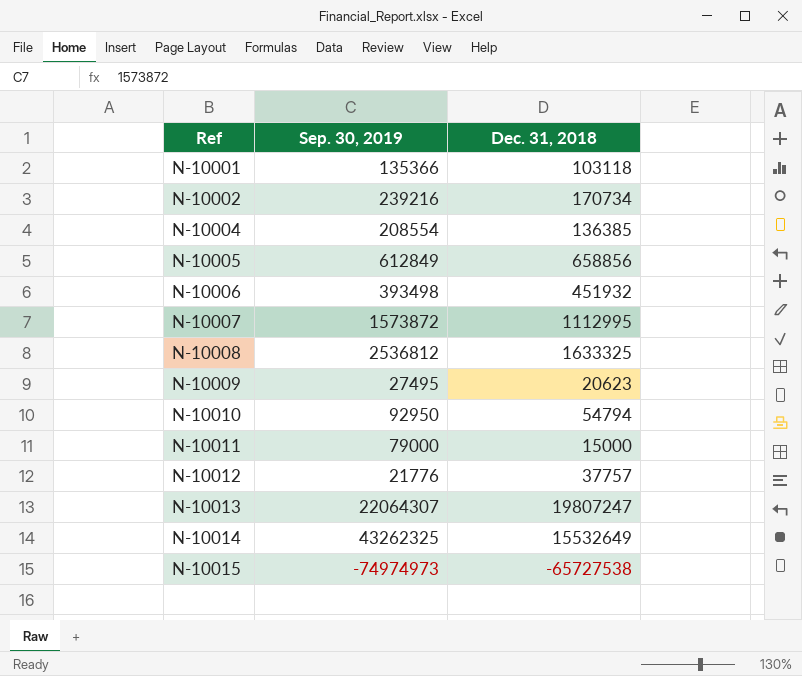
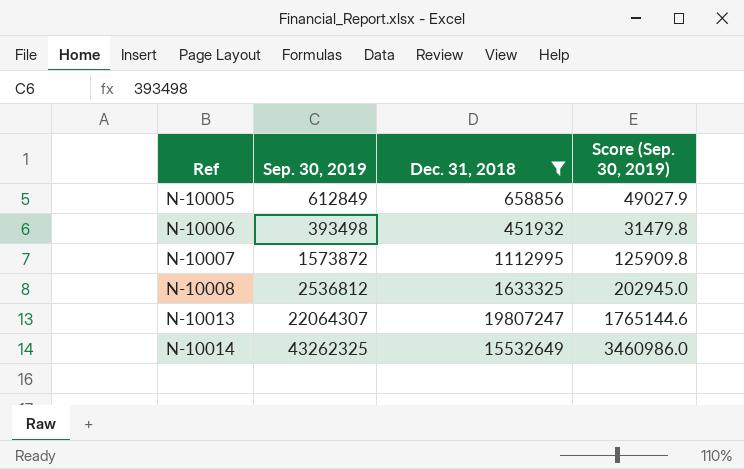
filter: none -> Dec. 31, 2018 >= 451932
column Score (Sep. 30, 2019) | formula: none -> [Sep. 30, 2019] * 0.08

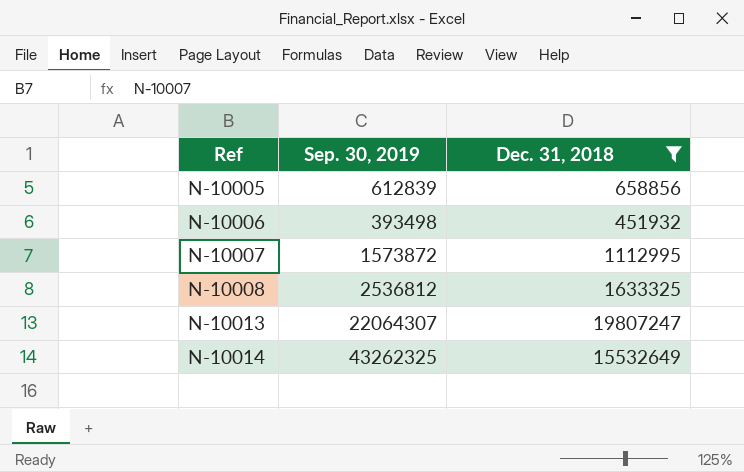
column Score (Sep. 30, 2019) | formula: [Sep. 30, 2019] * 0.08 -> none
N-10005 | Sep. 30, 2019: 612849 -> 612839

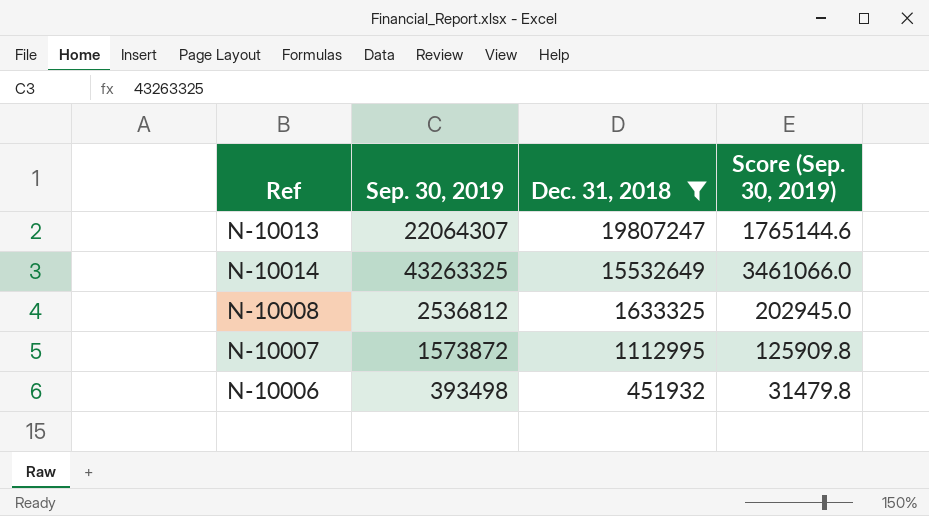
row order: Ref ascending -> Dec. 31, 2018 descending
column Score (Sep. 30, 2019) | formula: none -> [Sep. 30, 2019] * 0.08
row N-10005: 612839 | 658856 -> none
N-10014 | Sep. 30, 2019: 43262325 -> 43263325

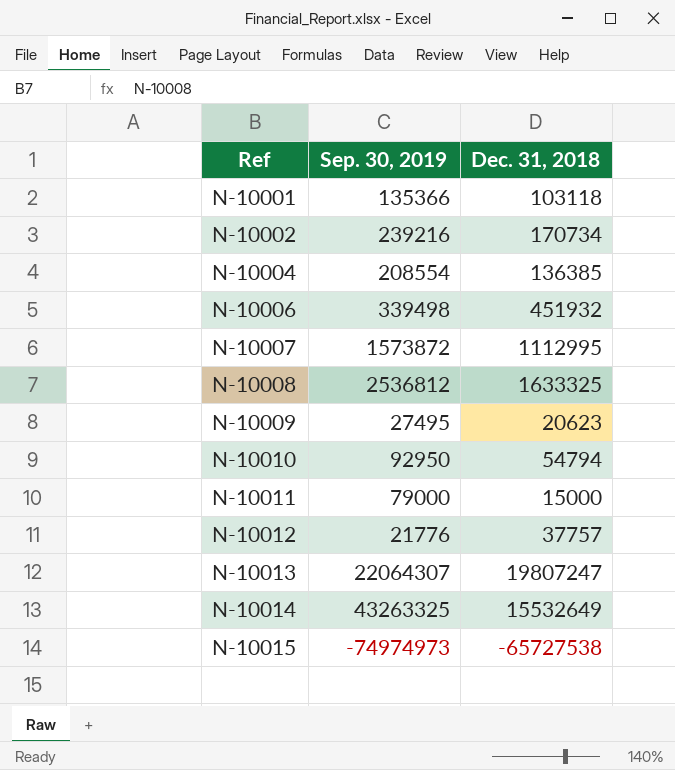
filter: Dec. 31, 2018 >= 451932 -> none
row order: Dec. 31, 2018 descending -> Ref ascending
column Score (Sep. 30, 2019) | formula: [Sep. 30, 2019] * 0.08 -> none
N-10006 | Sep. 30, 2019: 393498 -> 339498

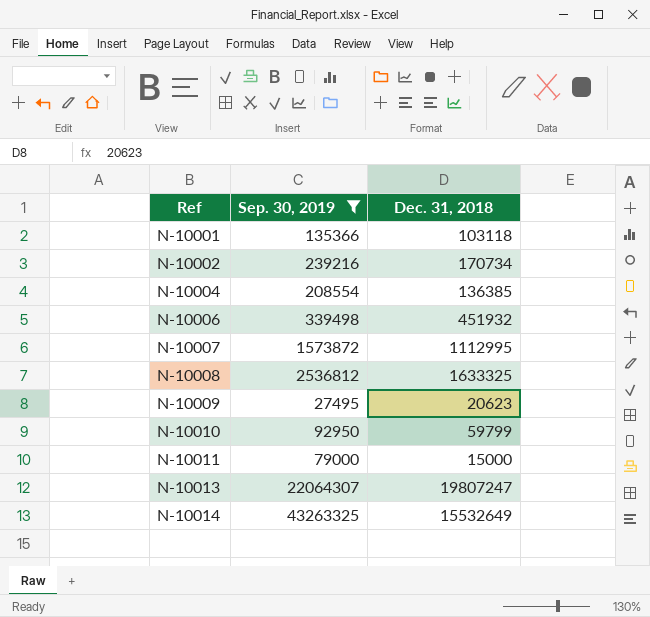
filter: none -> Sep. 30, 2019 >= 27495
N-10010 | Dec. 31, 2018: 54794 -> 59799

